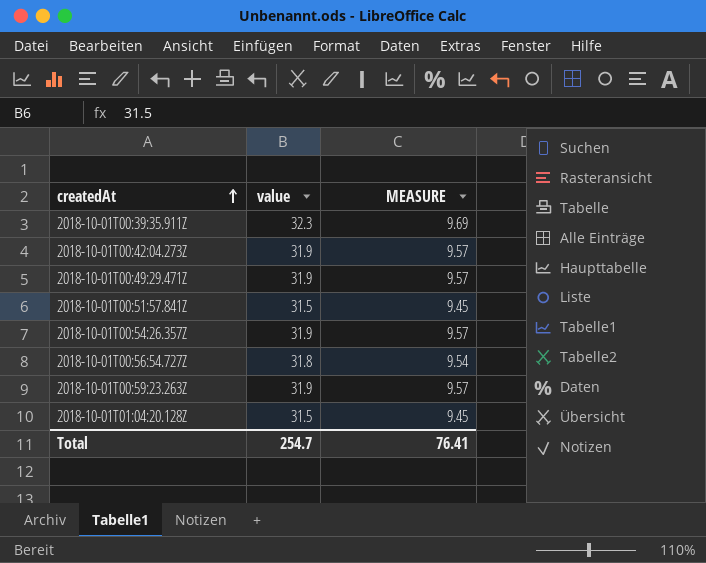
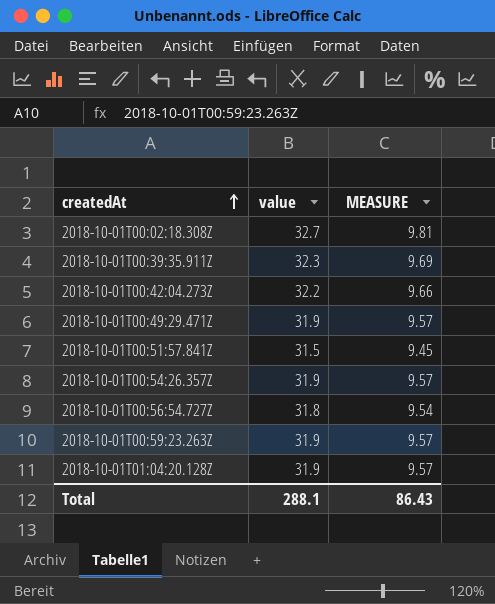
row 2018-10-01T00:02:18.308Z: none -> 32.7 | 9.81
2018-10-01T00:42:04.273Z | value: 31.9 -> 32.2
2018-10-01T00:42:04.273Z | MEASURE: 9.57 -> 9.66
2018-10-01T01:04:20.128Z | value: 31.5 -> 31.9
2018-10-01T01:04:20.128Z | MEASURE: 9.45 -> 9.57
Total | value: 254.7 -> 288.1
Total | MEASURE: 76.41 -> 86.43

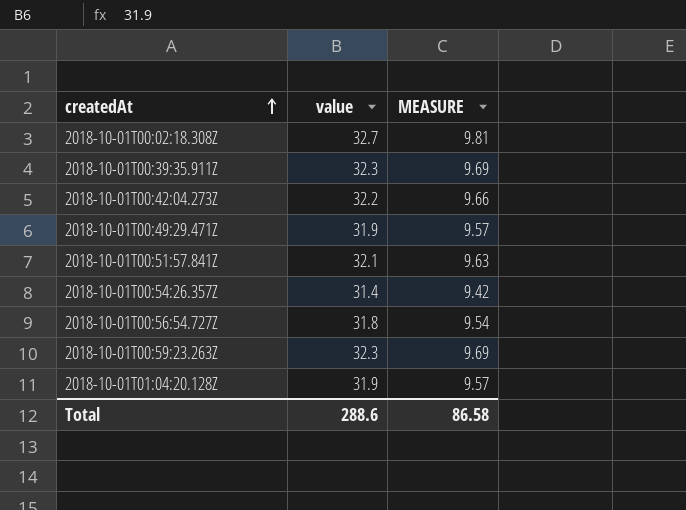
2018-10-01T00:51:57.841Z | value: 31.5 -> 32.1
2018-10-01T00:51:57.841Z | MEASURE: 9.45 -> 9.63
2018-10-01T00:54:26.357Z | value: 31.9 -> 31.4
2018-10-01T00:54:26.357Z | MEASURE: 9.57 -> 9.42
2018-10-01T00:59:23.263Z | value: 31.9 -> 32.3
2018-10-01T00:59:23.263Z | MEASURE: 9.57 -> 9.69
Total | value: 288.1 -> 288.6
Total | MEASURE: 86.43 -> 86.58

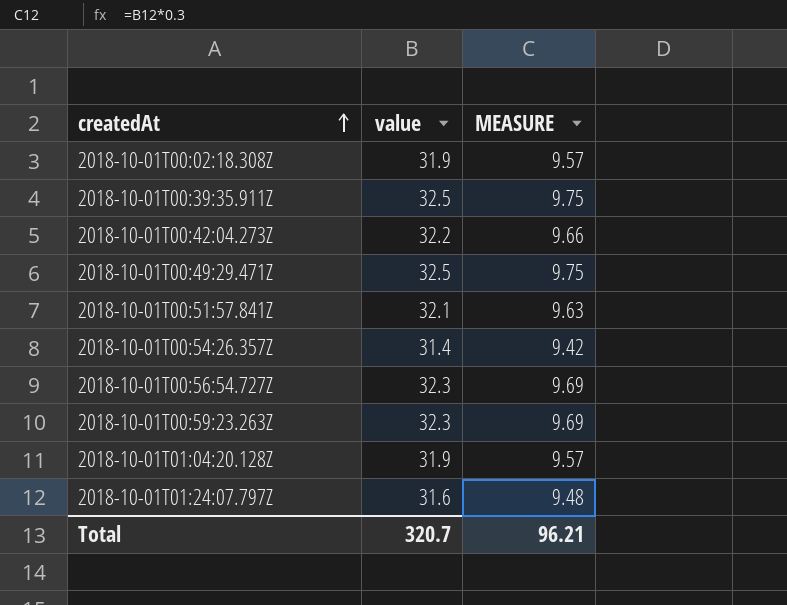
2018-10-01T00:02:18.308Z | value: 32.7 -> 31.9
2018-10-01T00:02:18.308Z | MEASURE: 9.81 -> 9.57
2018-10-01T00:39:35.911Z | value: 32.3 -> 32.5
2018-10-01T00:39:35.911Z | MEASURE: 9.69 -> 9.75
2018-10-01T00:49:29.471Z | value: 31.9 -> 32.5
2018-10-01T00:49:29.471Z | MEASURE: 9.57 -> 9.75
2018-10-01T00:56:54.727Z | value: 31.8 -> 32.3
2018-10-01T00:56:54.727Z | MEASURE: 9.54 -> 9.69
row 2018-10-01T01:24:07.797Z: none -> 31.6 | 9.48
Total | value: 288.6 -> 320.7
Total | MEASURE: 86.58 -> 96.21

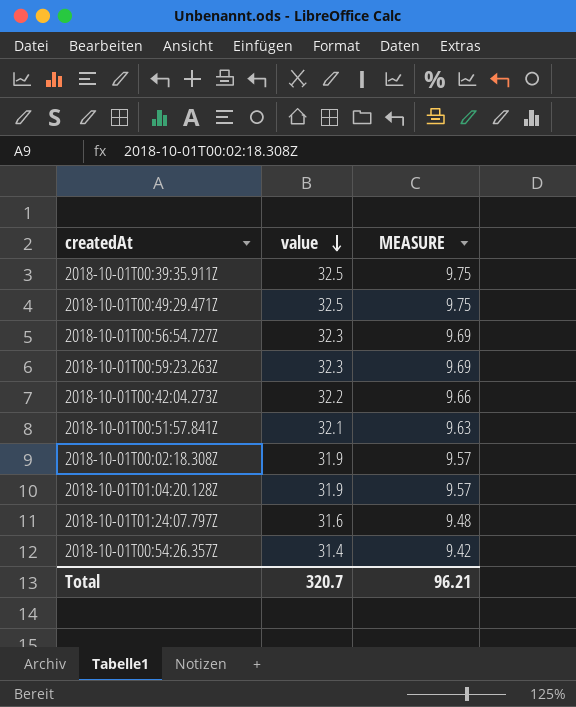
row order: createdAt ascending -> value descending

